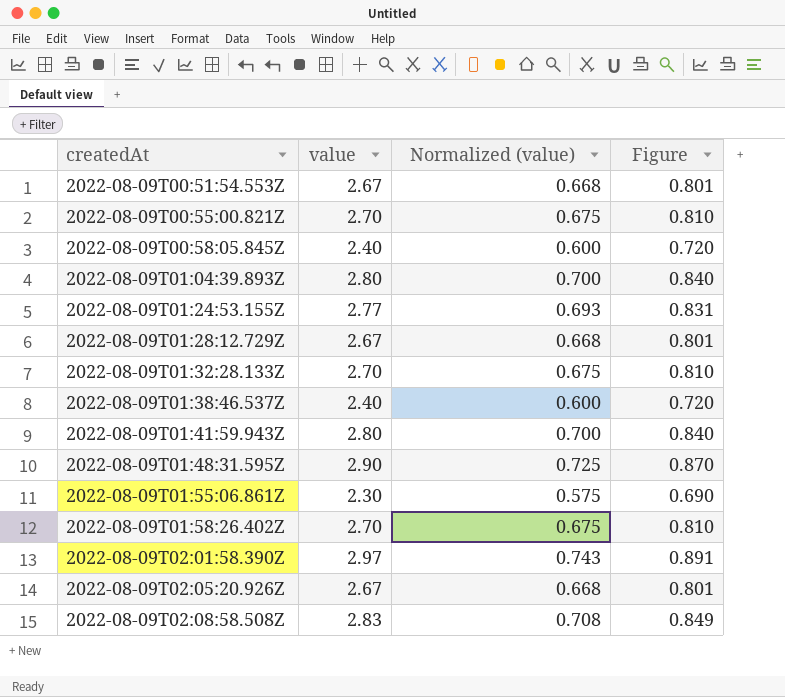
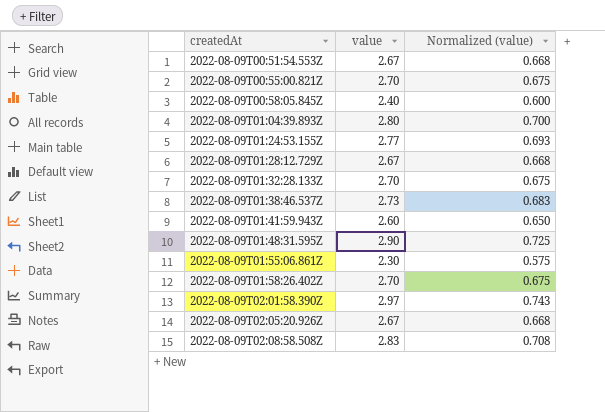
column Figure | formula: [value] * 0.3 -> none
2022-08-09T01:38:46.537Z | value: 2.40 -> 2.73
2022-08-09T01:38:46.537Z | Normalized (value): 0.600 -> 0.683
2022-08-09T01:41:59.943Z | value: 2.80 -> 2.60
2022-08-09T01:41:59.943Z | Normalized (value): 0.700 -> 0.650

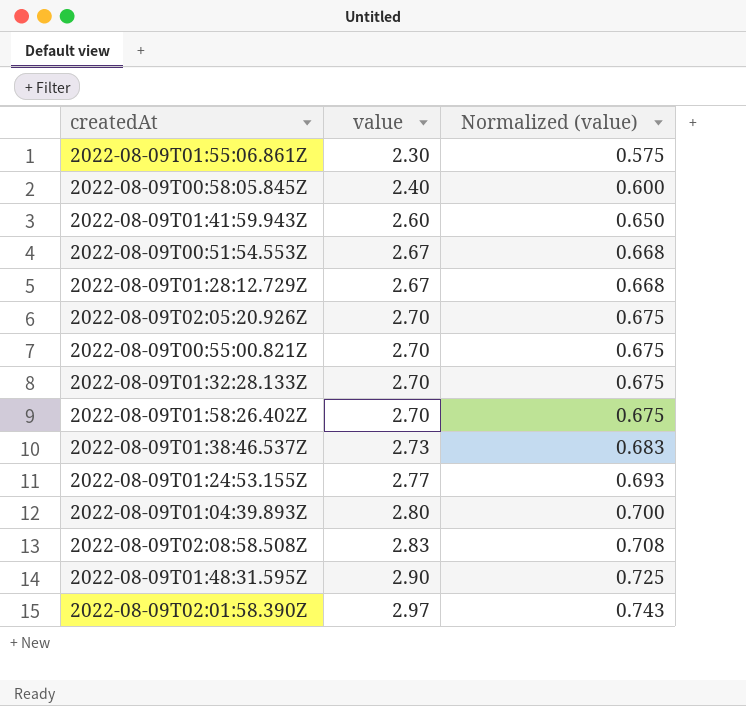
row order: createdAt ascending -> value ascending
2022-08-09T02:05:20.926Z | value: 2.67 -> 2.70
2022-08-09T02:05:20.926Z | Normalized (value): 0.668 -> 0.675

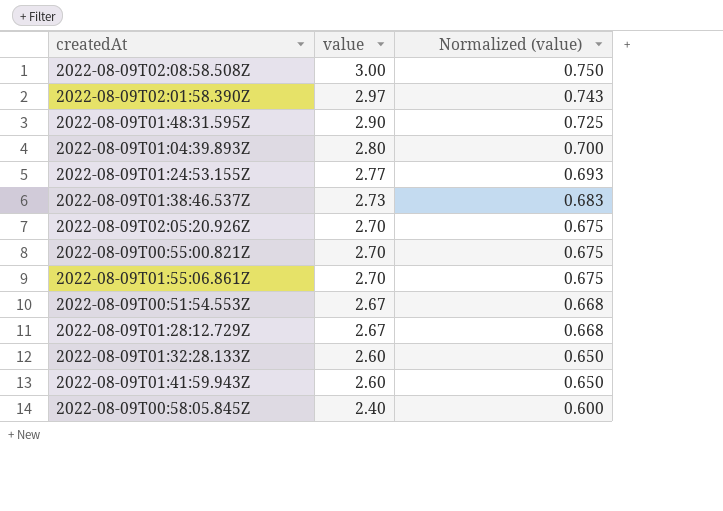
row order: value ascending -> value descending
row 2022-08-09T01:58:26.402Z: 2.70 | 0.675 -> none
2022-08-09T02:08:58.508Z | value: 2.83 -> 3.00
2022-08-09T02:08:58.508Z | Normalized (value): 0.708 -> 0.750
2022-08-09T01:55:06.861Z | value: 2.30 -> 2.70
2022-08-09T01:55:06.861Z | Normalized (value): 0.575 -> 0.675
2022-08-09T01:32:28.133Z | value: 2.70 -> 2.60
2022-08-09T01:32:28.133Z | Normalized (value): 0.675 -> 0.650

